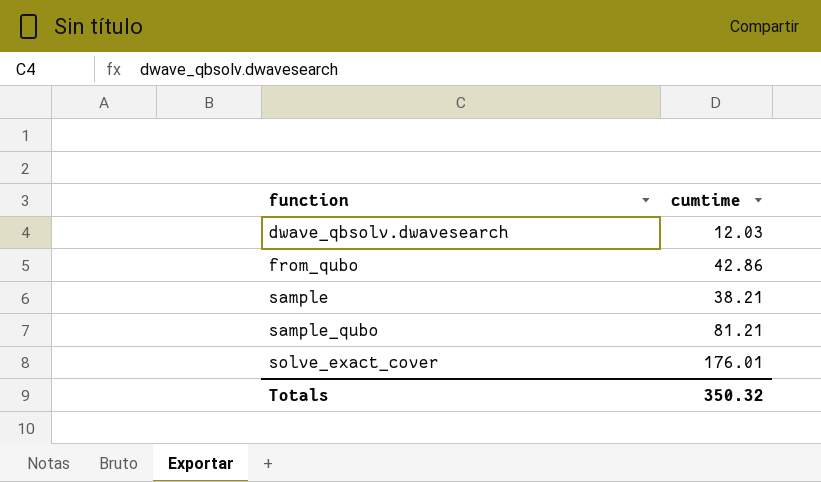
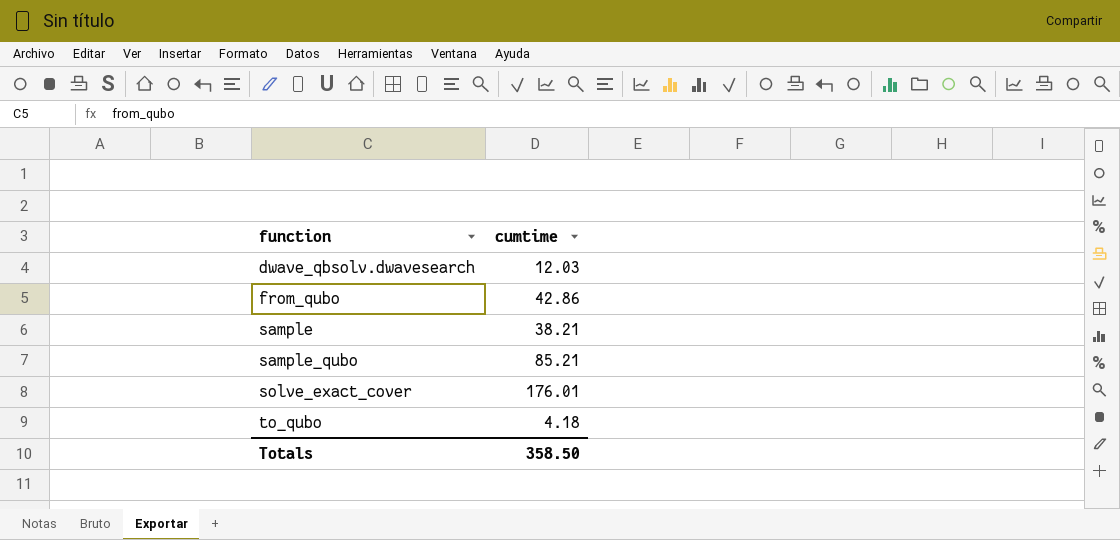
sample_qubo | cumtime: 81.21 -> 85.21
row to_qubo: none -> 4.18
Totals | cumtime: 350.32 -> 358.50

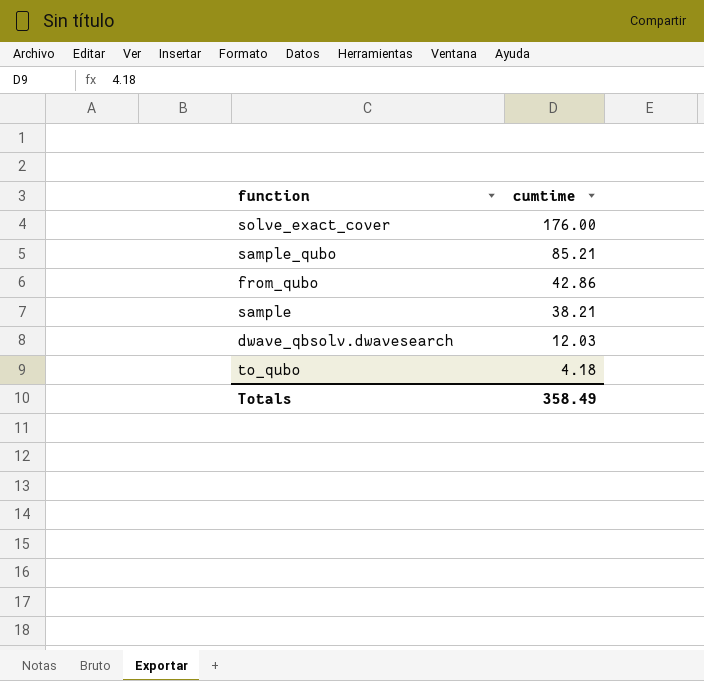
row order: function ascending -> cumtime descending
solve_exact_cover | cumtime: 176.01 -> 176.00
Totals | cumtime: 358.50 -> 358.49

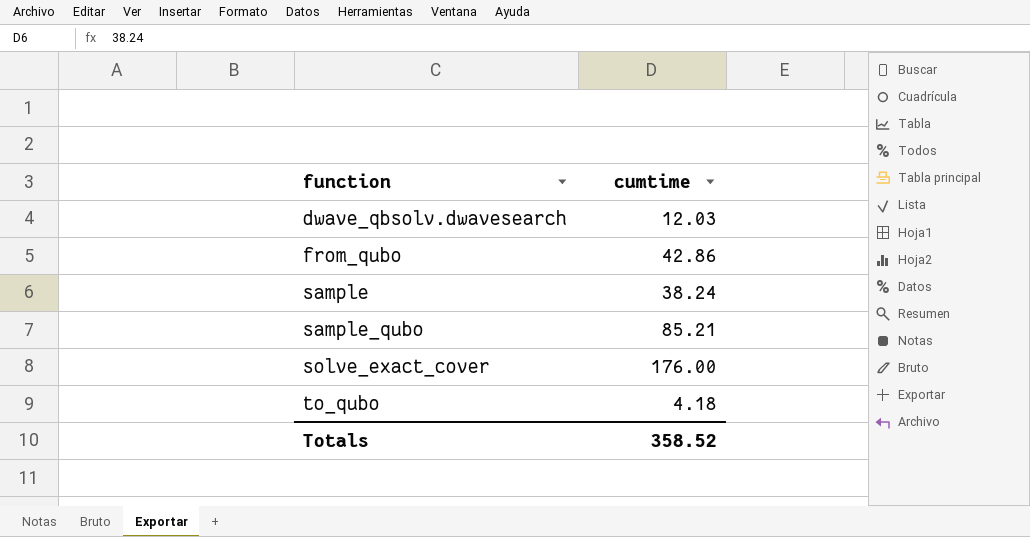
row order: cumtime descending -> function ascending
sample | cumtime: 38.21 -> 38.24
Totals | cumtime: 358.49 -> 358.52

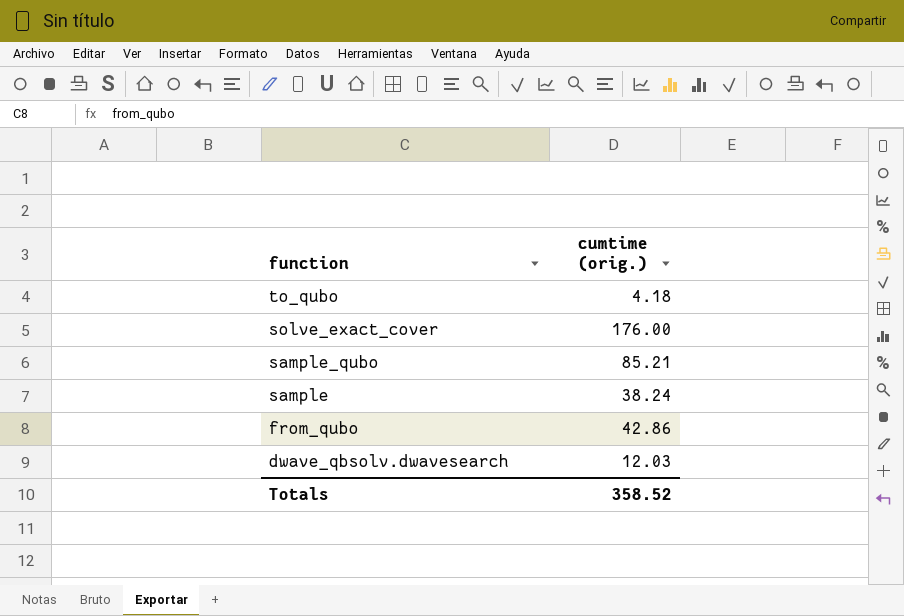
row order: function ascending -> function descending
column name: cumtime -> cumtime (orig.)

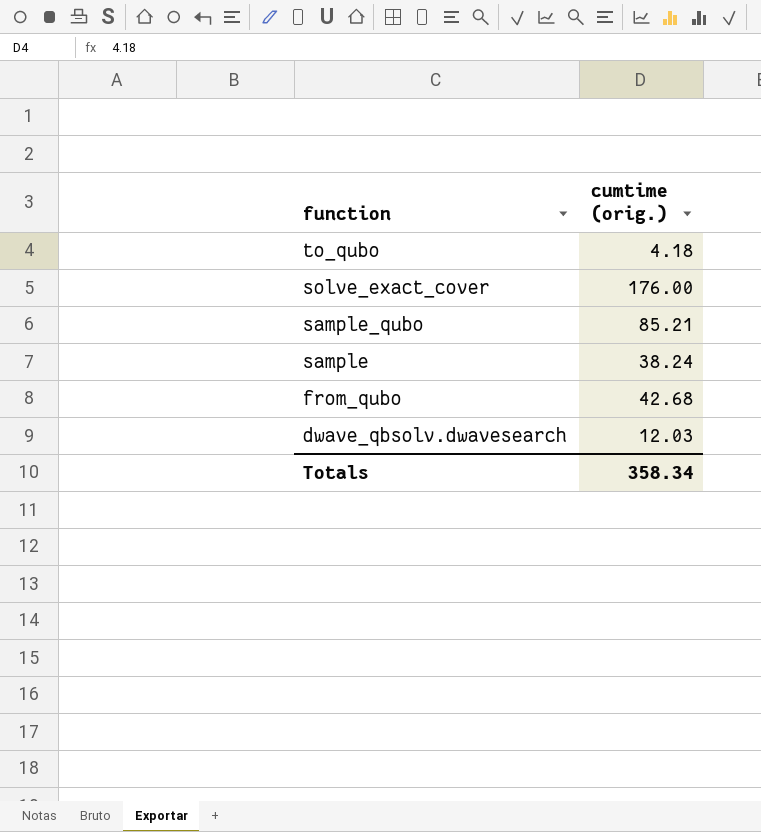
from_qubo | cumtime (orig.): 42.86 -> 42.68
Totals | cumtime (orig.): 358.52 -> 358.34

